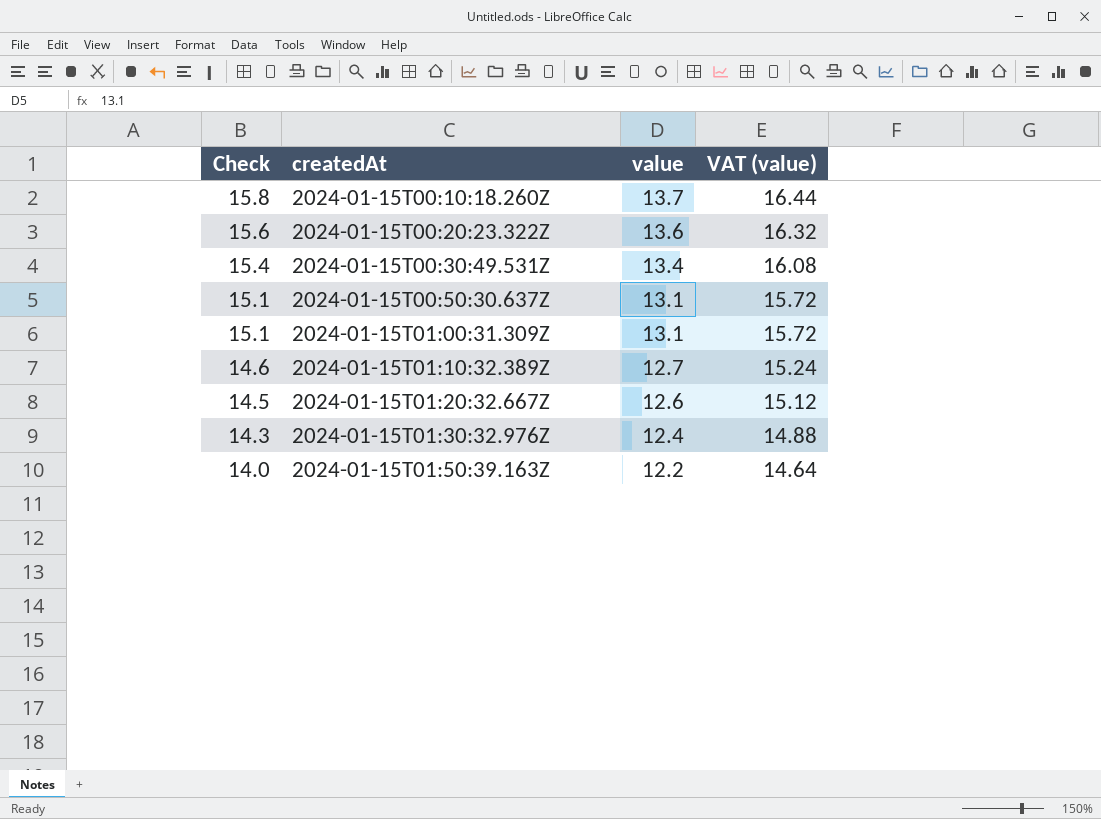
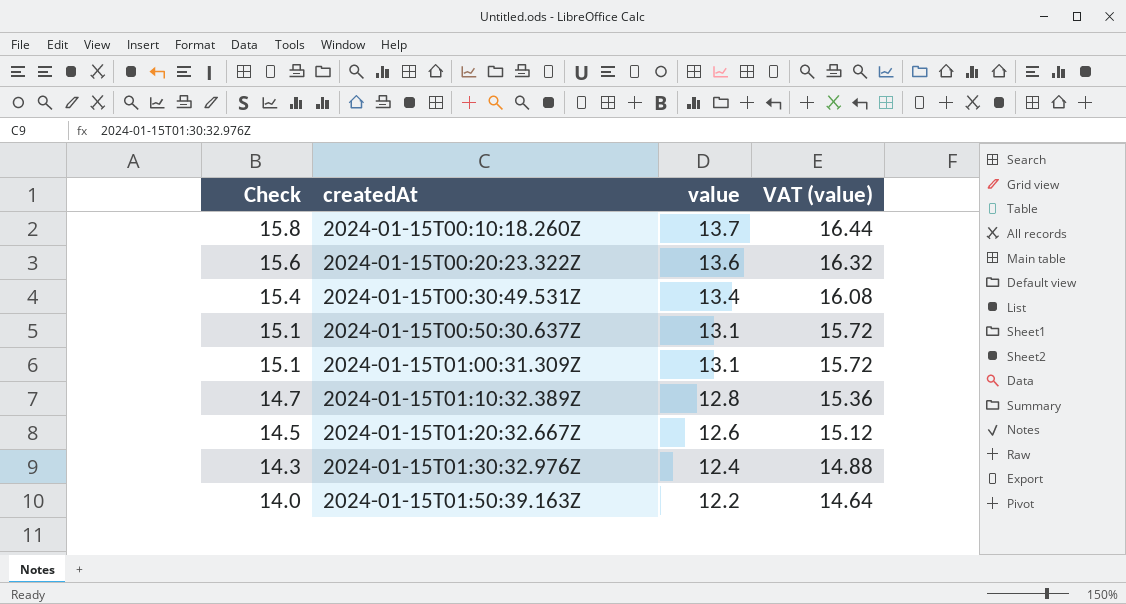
2024-01-15T01:10:32.389Z | Check: 14.6 -> 14.7
2024-01-15T01:10:32.389Z | value: 12.7 -> 12.8
2024-01-15T01:10:32.389Z | VAT (value): 15.24 -> 15.36

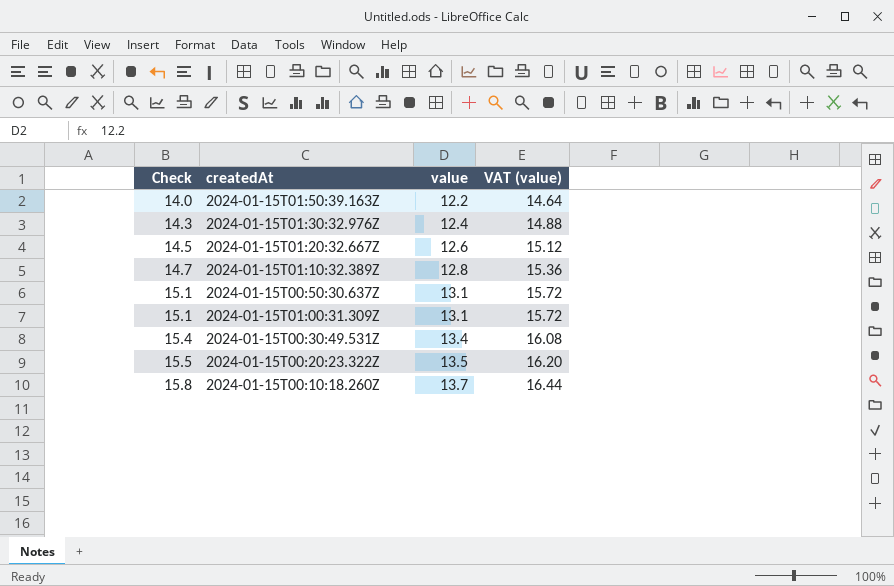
row order: Check descending -> Check ascending
2024-01-15T00:20:23.322Z | Check: 15.6 -> 15.5
2024-01-15T00:20:23.322Z | value: 13.6 -> 13.5
2024-01-15T00:20:23.322Z | VAT (value): 16.32 -> 16.20

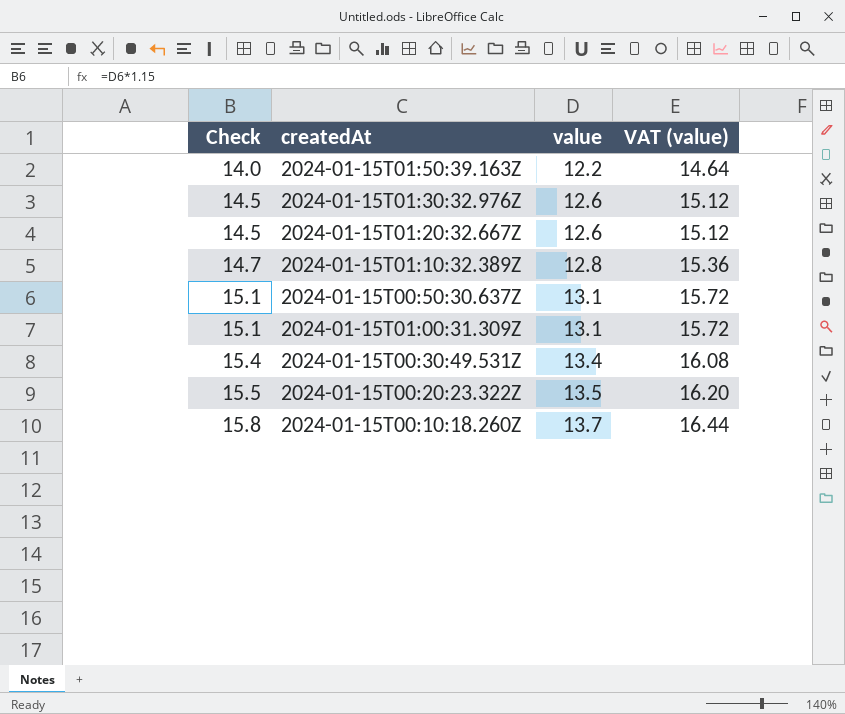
2024-01-15T01:30:32.976Z | Check: 14.3 -> 14.5
2024-01-15T01:30:32.976Z | value: 12.4 -> 12.6
2024-01-15T01:30:32.976Z | VAT (value): 14.88 -> 15.12

